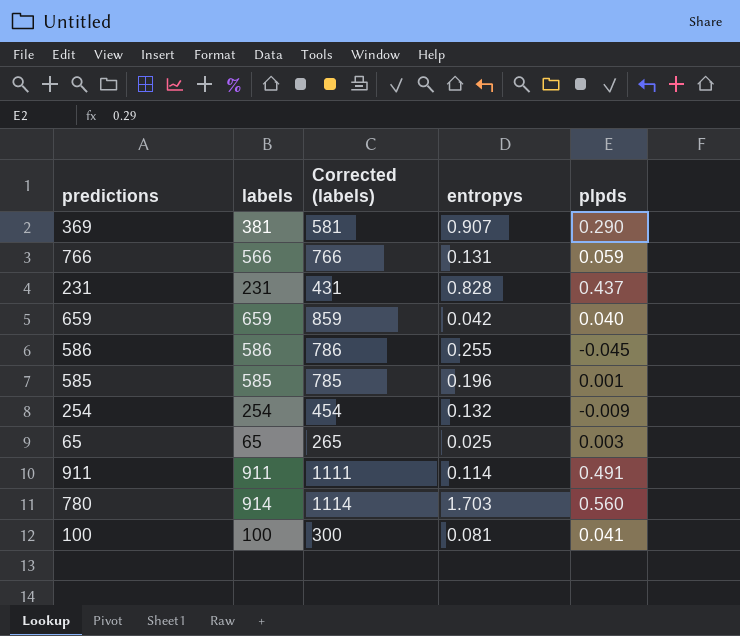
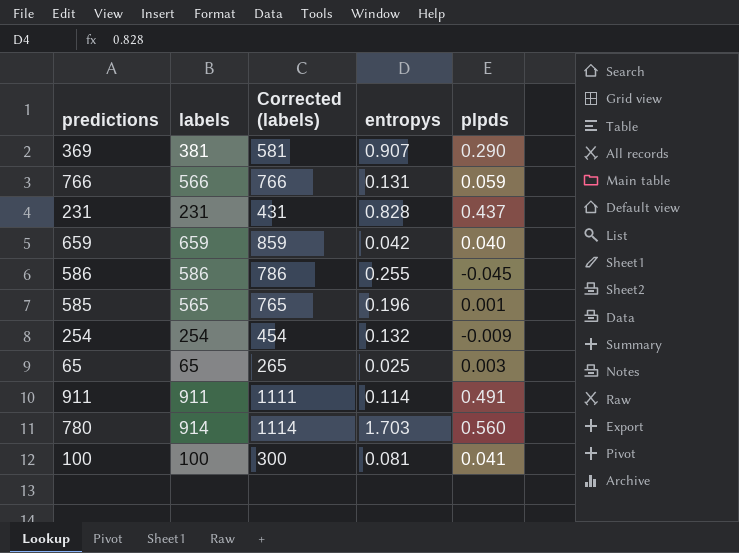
585 | labels: 585 -> 565
585 | Corrected (labels): 785 -> 765

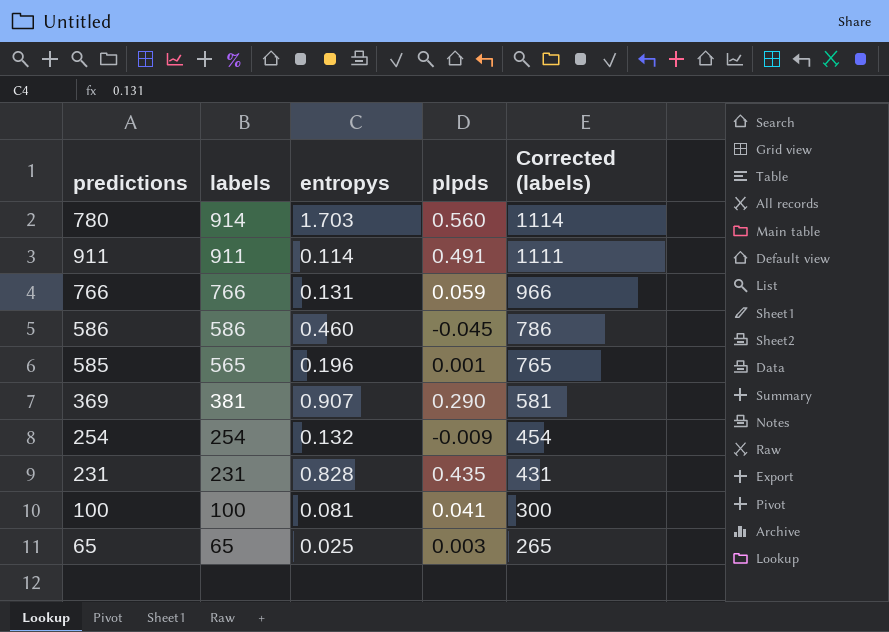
row order: none -> labels descending
column Corrected (labels) | position: 3 -> 5
row 659: 659 | 859 | 0.042 | 0.040 -> none
766 | labels: 566 -> 766
766 | Corrected (labels): 766 -> 966
586 | entropys: 0.255 -> 0.460
231 | plpds: 0.437 -> 0.435

